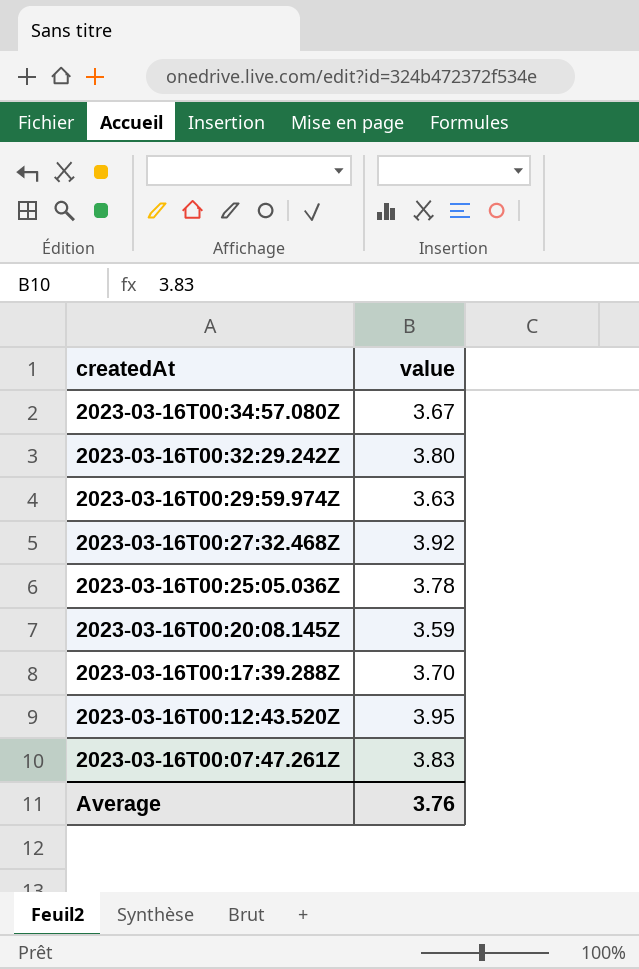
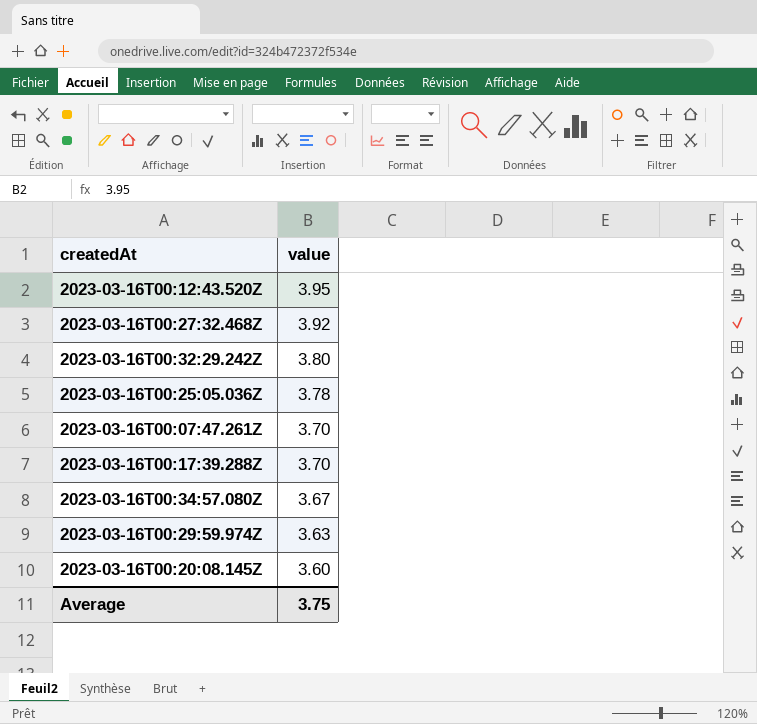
row order: createdAt descending -> value descending
2023-03-16T00:07:47.261Z | value: 3.83 -> 3.70
2023-03-16T00:20:08.145Z | value: 3.59 -> 3.60
Average | value: 3.76 -> 3.75

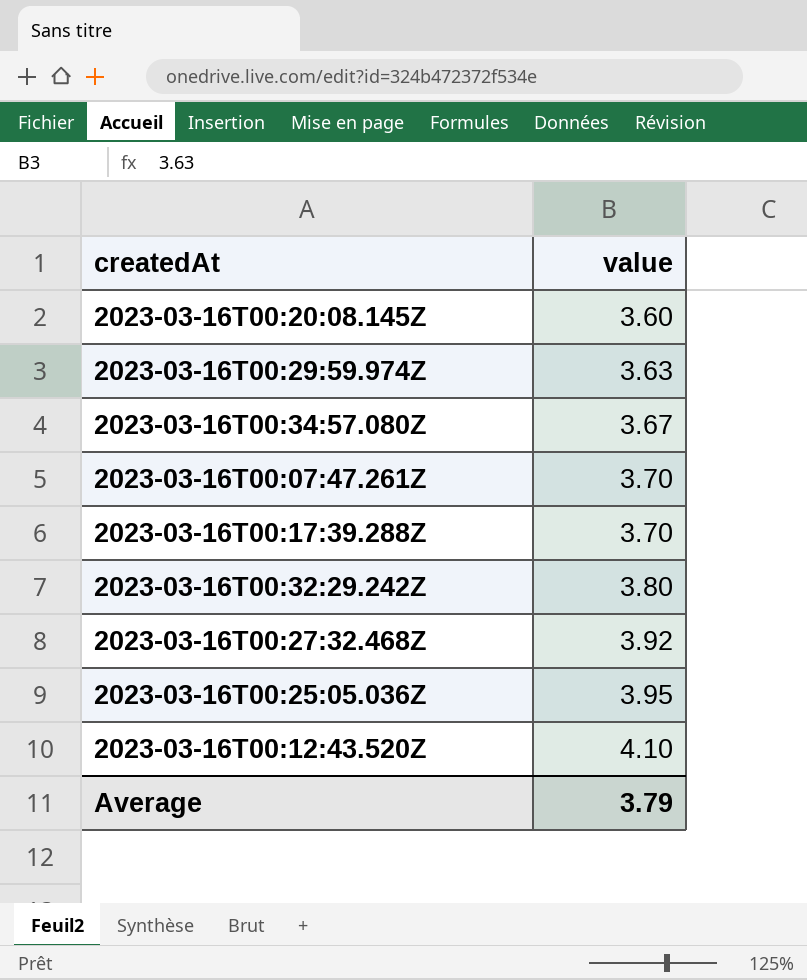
row order: value descending -> value ascending
2023-03-16T00:25:05.036Z | value: 3.78 -> 3.95
2023-03-16T00:12:43.520Z | value: 3.95 -> 4.10
Average | value: 3.75 -> 3.79

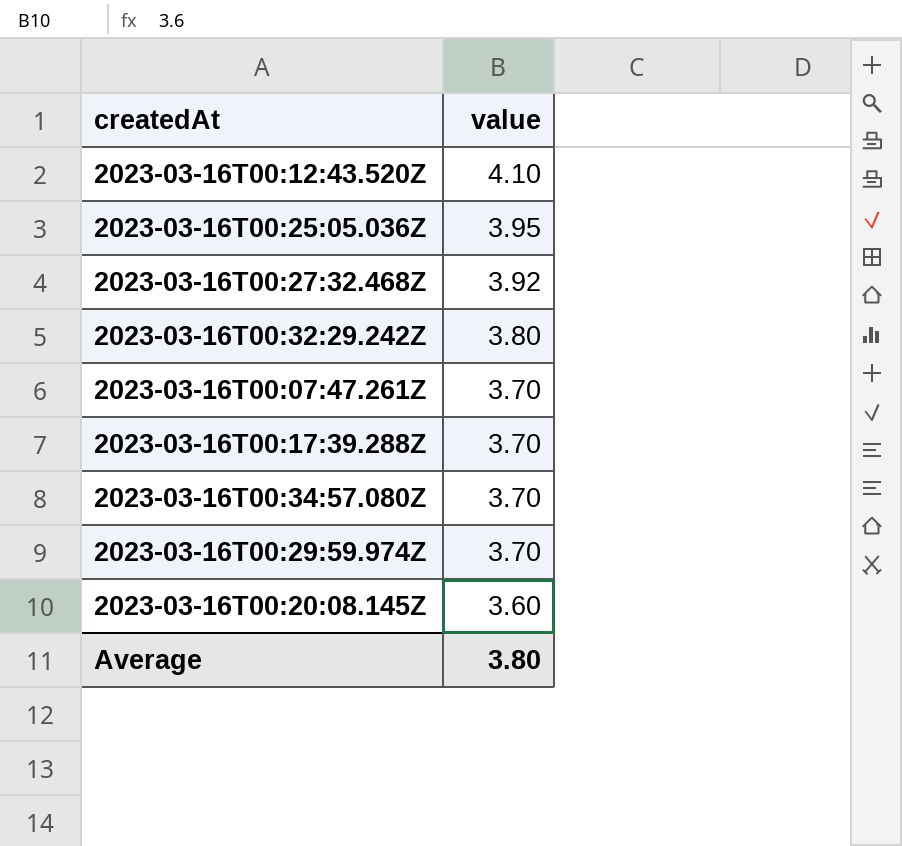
row order: value ascending -> value descending
2023-03-16T00:34:57.080Z | value: 3.67 -> 3.70
2023-03-16T00:29:59.974Z | value: 3.63 -> 3.70
Average | value: 3.79 -> 3.80

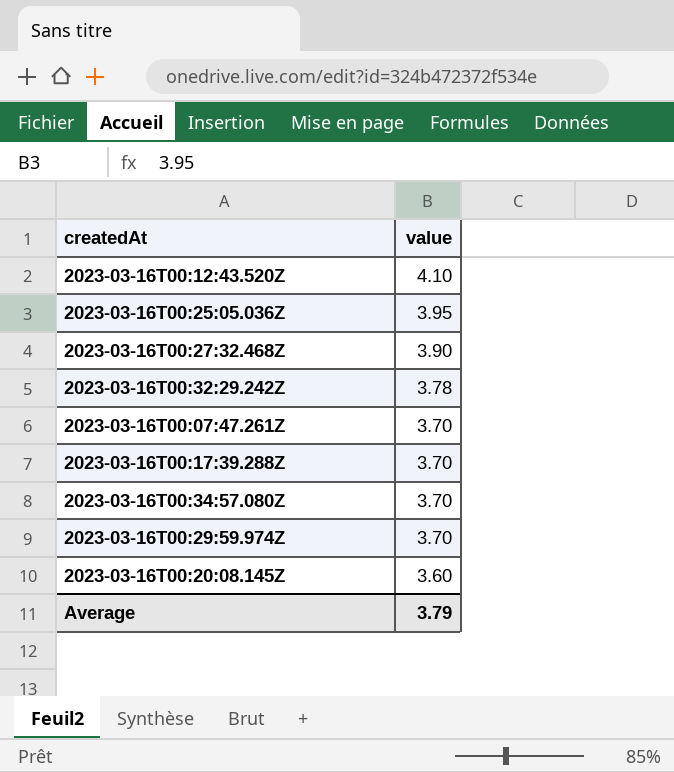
2023-03-16T00:27:32.468Z | value: 3.92 -> 3.90
2023-03-16T00:32:29.242Z | value: 3.80 -> 3.78
Average | value: 3.80 -> 3.79

